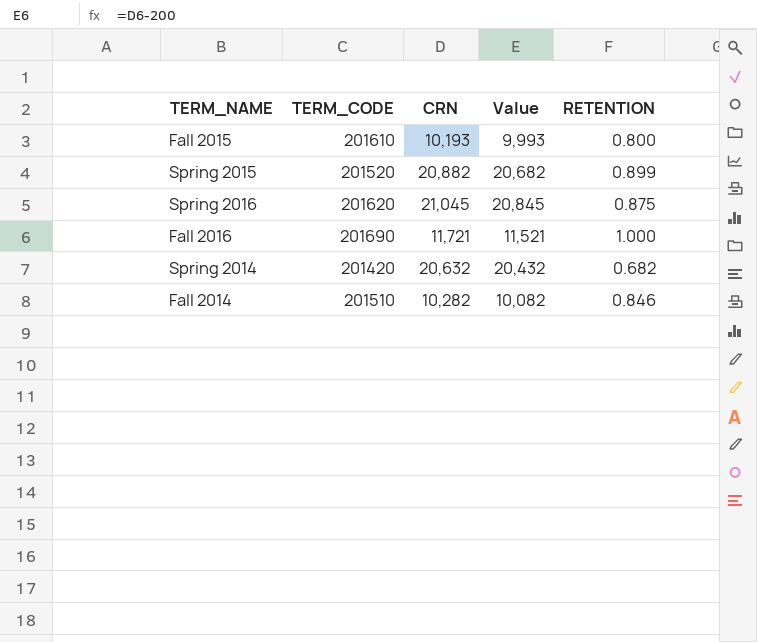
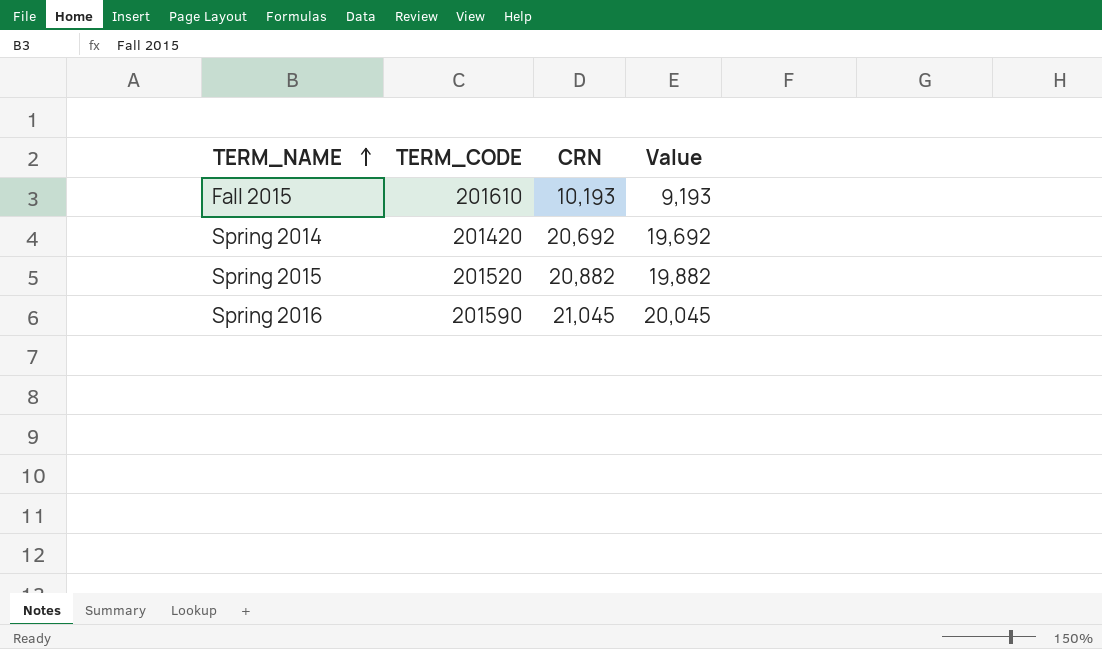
row order: none -> TERM_NAME ascending
column RETENTION | position: 5 -> none
column Value | formula: [CRN] - 200 -> [CRN] - 1000
row Fall 2016: 201690 | 11,721 | 11,521 | 1.000 -> none
row Fall 2014: 201510 | 10,282 | 10,082 | 0.846 -> none
Spring 2014 | CRN: 20,632 -> 20,692
Spring 2016 | TERM_CODE: 201620 -> 201590

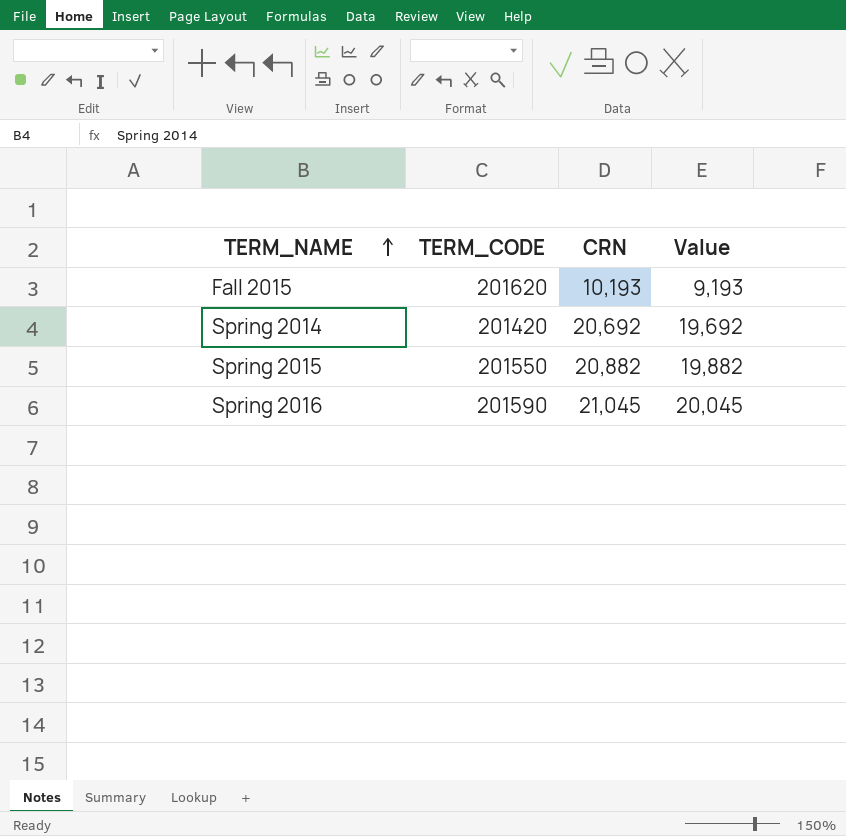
Fall 2015 | TERM_CODE: 201610 -> 201620
Spring 2015 | TERM_CODE: 201520 -> 201550

